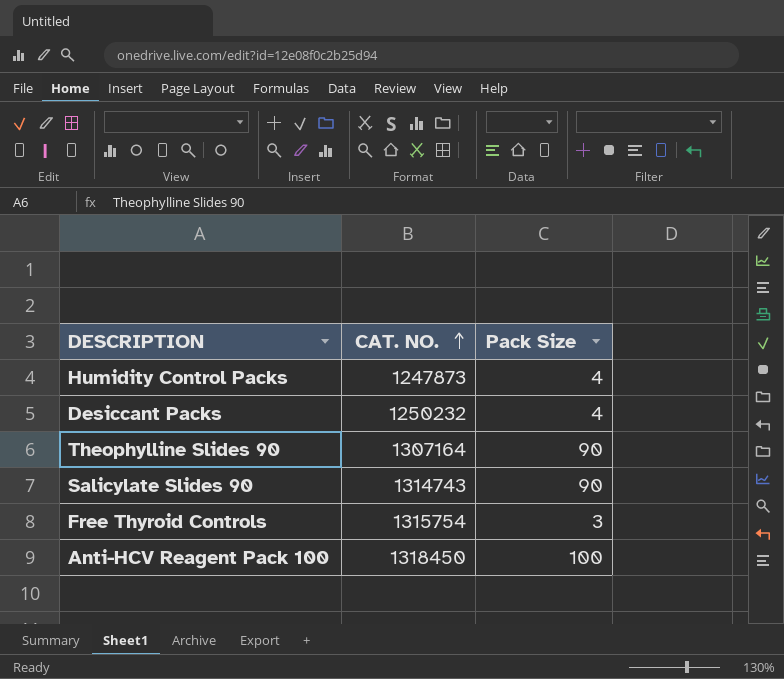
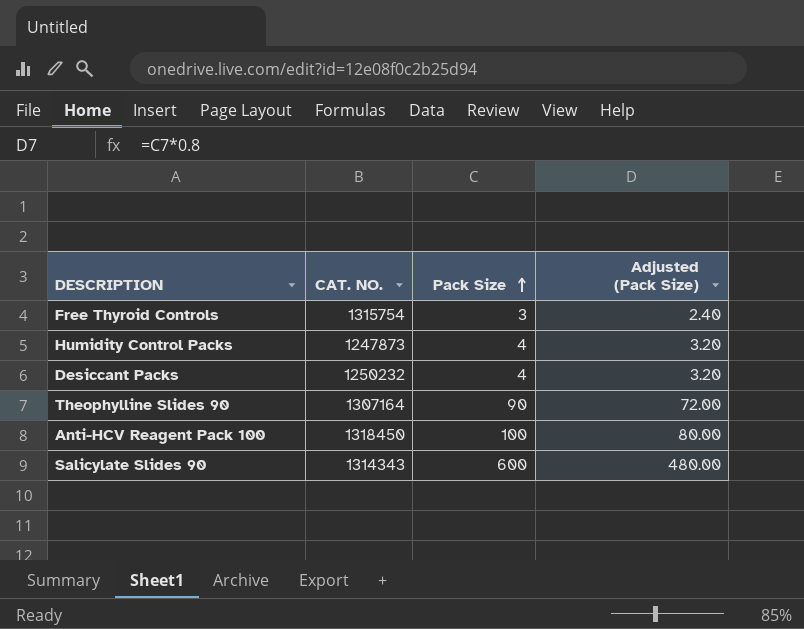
row order: CAT. NO. ascending -> Pack Size ascending
column Adjusted (Pack Size) | formula: none -> [Pack Size] * 0.8
Salicylate Slides 90 | CAT. NO.: 1314743 -> 1314343
Salicylate Slides 90 | Pack Size: 90 -> 600

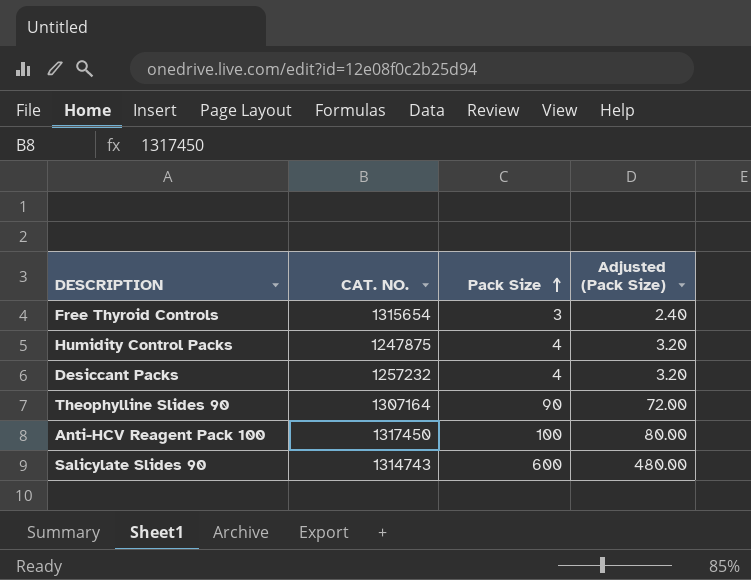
Free Thyroid Controls | CAT. NO.: 1315754 -> 1315654
Humidity Control Packs | CAT. NO.: 1247873 -> 1247875
Desiccant Packs | CAT. NO.: 1250232 -> 1257232
Anti-HCV Reagent Pack 100 | CAT. NO.: 1318450 -> 1317450
Salicylate Slides 90 | CAT. NO.: 1314343 -> 1314743

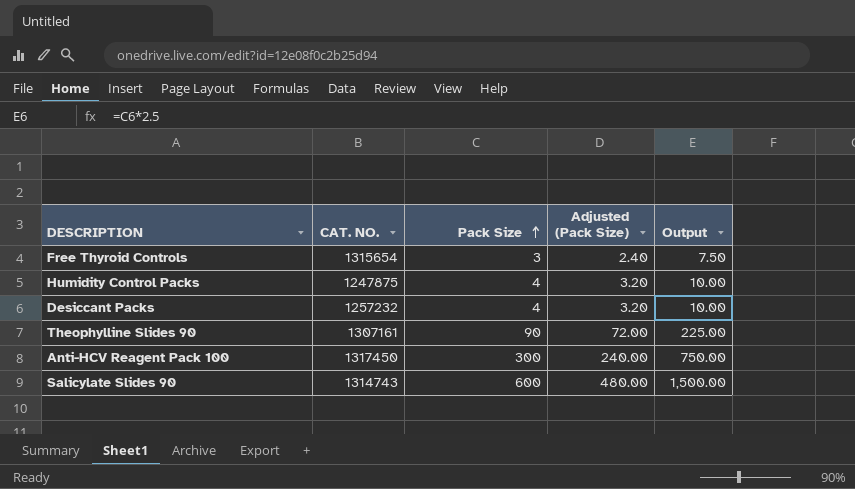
column Output | formula: none -> [Pack Size] * 2.5
Theophylline Slides 90 | CAT. NO.: 1307164 -> 1307161
Anti-HCV Reagent Pack 100 | Pack Size: 100 -> 300
Anti-HCV Reagent Pack 100 | Adjusted (Pack Size): 80.00 -> 240.00

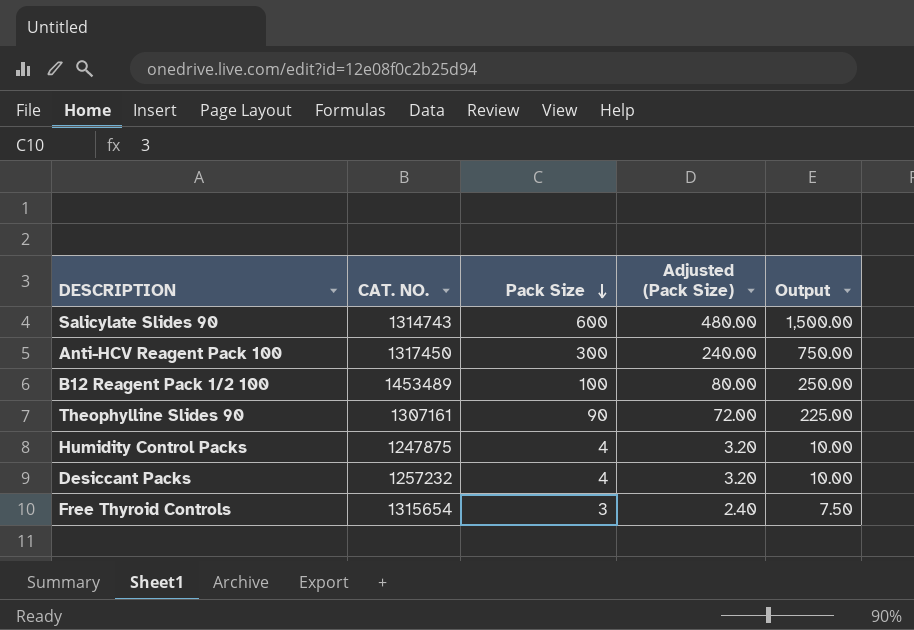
row order: Pack Size ascending -> Pack Size descending
row B12 Reagent Pack 1/2 100: none -> 1453489 | 100 | 80.00 | 250.00

